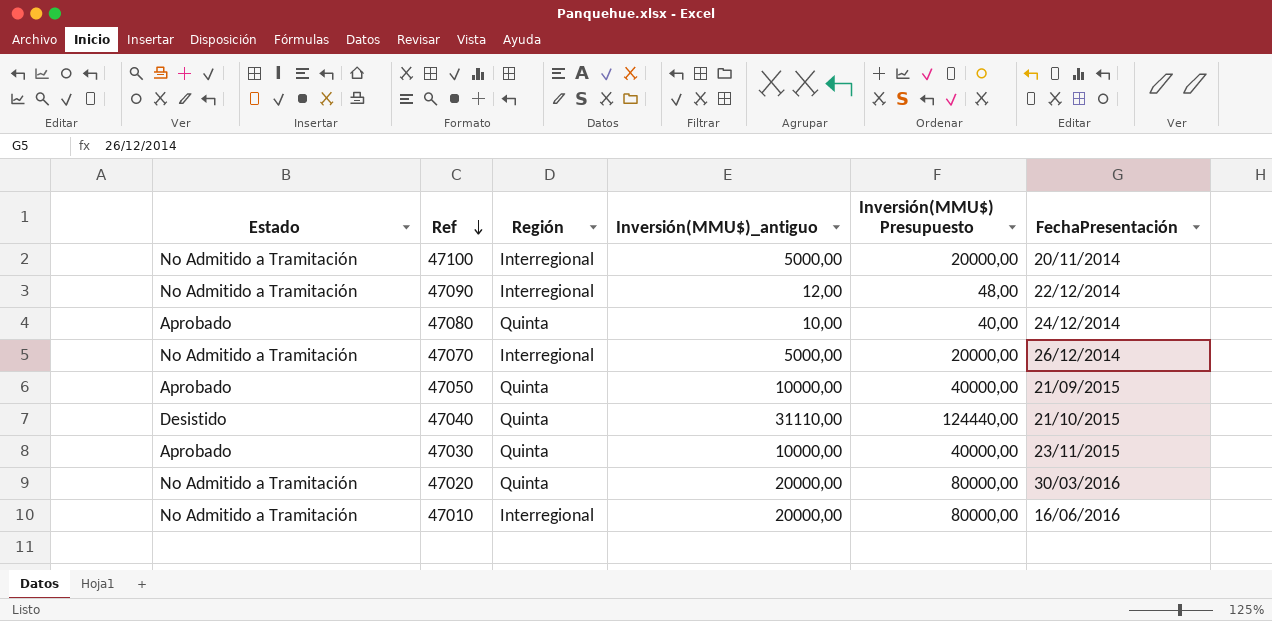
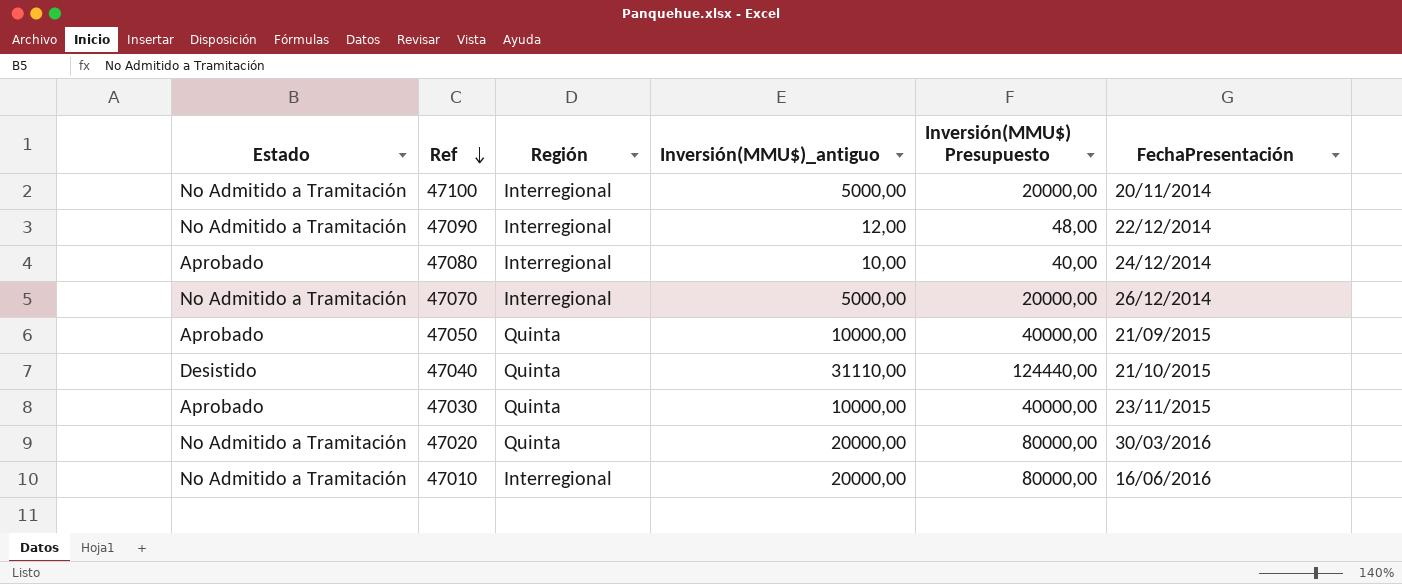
47080 | Región: Quinta -> Interregional

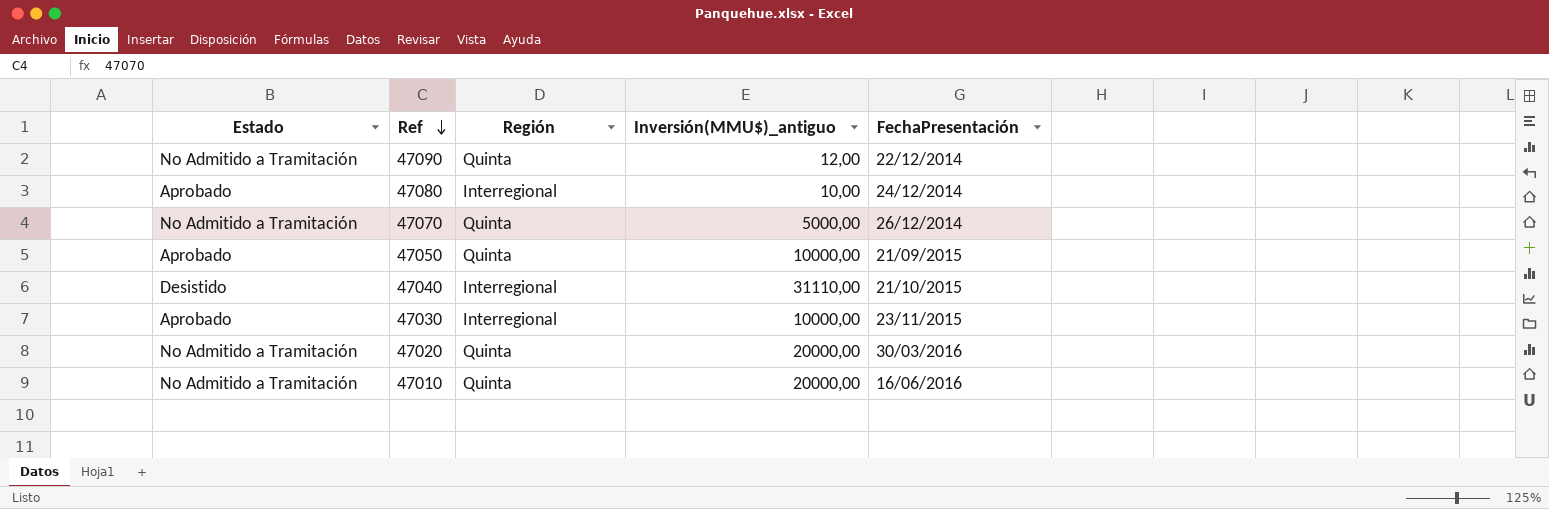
column Inversión(MMU$) Presupuesto | formula: [Inversión(MMU$)_antiguo] * 4 -> none
row 47100: No Admitido a Tramitación | Interregional | 5000,00 | 20000,00 | 20/11/2014 -> none
47090 | Región: Interregional -> Quinta
47070 | Región: Interregional -> Quinta
47040 | Región: Quinta -> Interregional
47030 | Región: Quinta -> Interregional
47010 | Región: Interregional -> Quinta

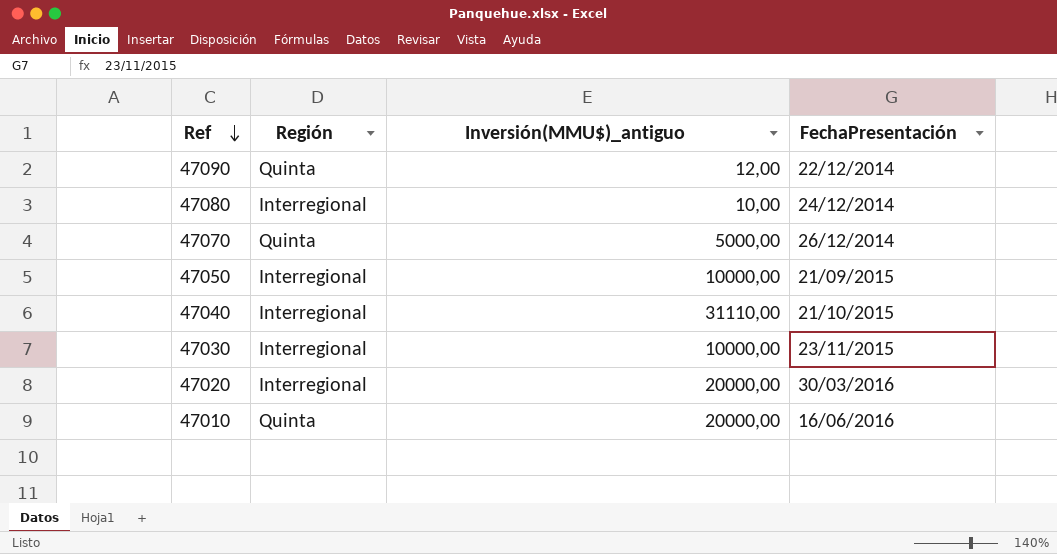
column Estado | position: 1 -> none
47050 | Región: Quinta -> Interregional
47020 | Región: Quinta -> Interregional

